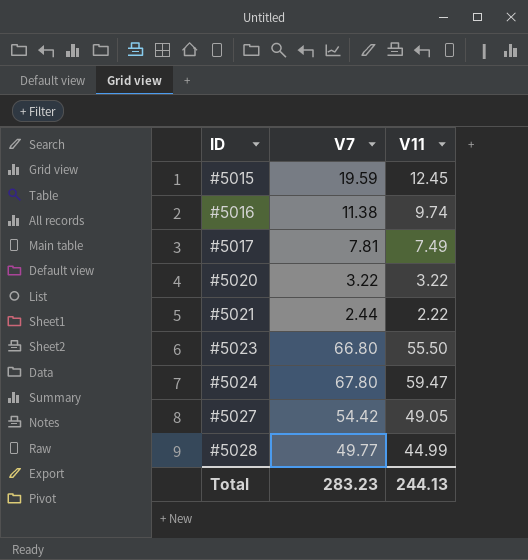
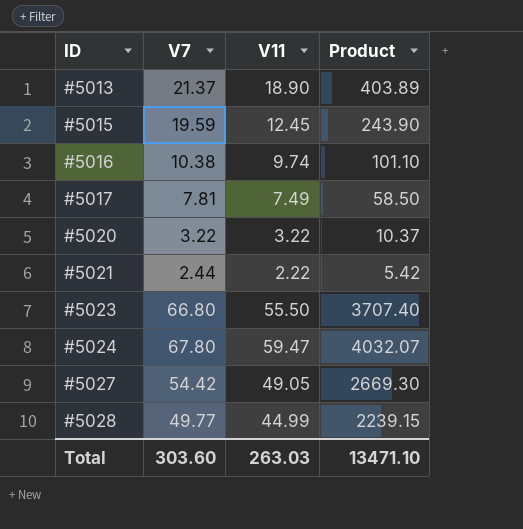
column Product | formula: none -> [V7] * [V11]
row #5013: none -> 21.37 | 18.90 | 403.89
#5016 | V7: 11.38 -> 10.38
Total | V7: 283.23 -> 303.60
Total | V11: 244.13 -> 263.03

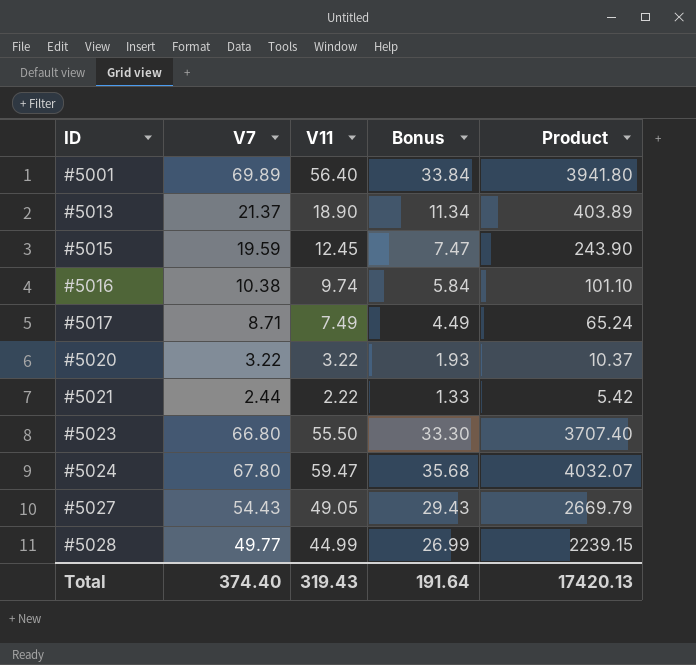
column Bonus | formula: none -> [V11] * 0.6
row #5001: none -> 69.89 | 56.40 | 33.84 | 3941.80
#5017 | V7: 7.81 -> 8.71
#5017 | Product: 58.50 -> 65.24
#5027 | V7: 54.42 -> 54.43
#5027 | Product: 2669.30 -> 2669.79
Total | V7: 303.60 -> 374.40
Total | V11: 263.03 -> 319.43
Total | Product: 13471.10 -> 17420.13

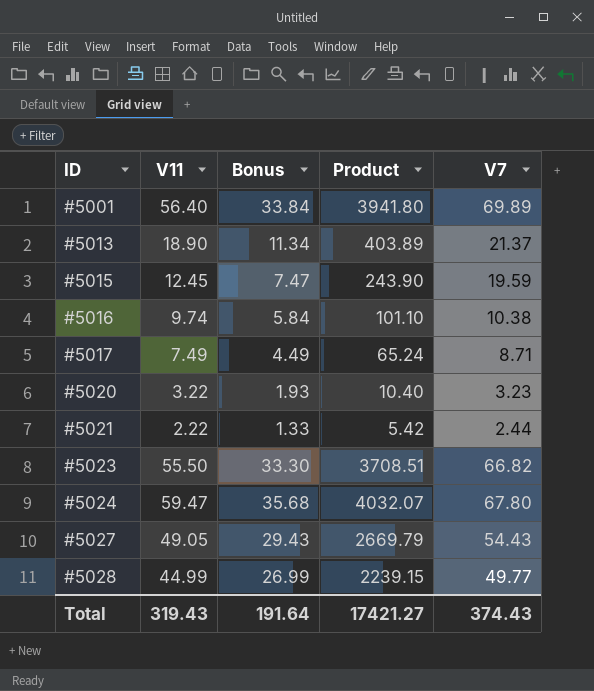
column V7 | position: 2 -> 5
#5020 | Product: 10.37 -> 10.40
#5020 | V7: 3.22 -> 3.23
#5023 | Product: 3707.40 -> 3708.51
#5023 | V7: 66.80 -> 66.82
Total | Product: 17420.13 -> 17421.27
Total | V7: 374.40 -> 374.43

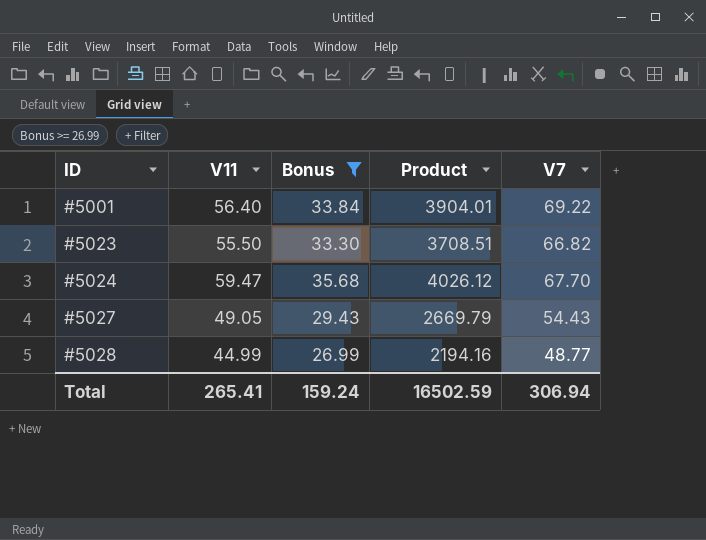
filter: none -> Bonus >= 26.99
#5001 | Product: 3941.80 -> 3904.01
#5001 | V7: 69.89 -> 69.22
#5024 | Product: 4032.07 -> 4026.12
#5024 | V7: 67.80 -> 67.70
#5028 | Product: 2239.15 -> 2194.16
#5028 | V7: 49.77 -> 48.77
Total | V11: 319.43 -> 265.41
Total | Bonus: 191.64 -> 159.24
Total | Product: 17421.27 -> 16502.59
Total | V7: 374.43 -> 306.94

